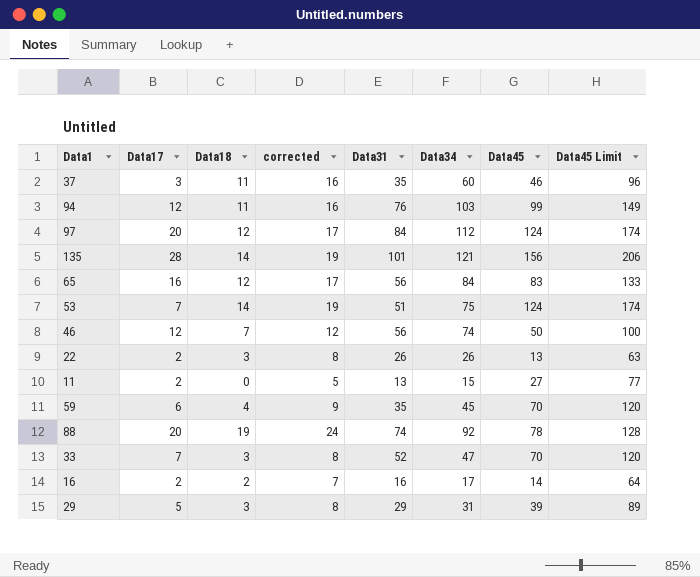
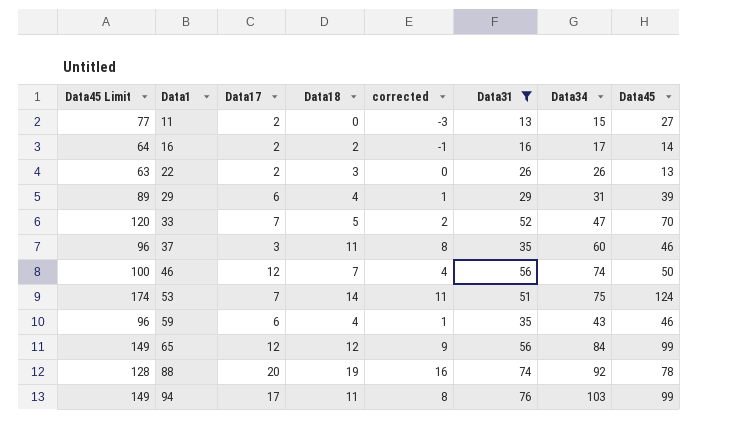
filter: none -> Data31 <= 76
row order: none -> Data1 ascending
column Data45 Limit | position: 8 -> 1
column corrected | formula: [Data18] + 5 -> [Data18] - 3
29 | Data17: 5 -> 6
29 | Data18: 3 -> 4
33 | Data18: 3 -> 5
59 | Data45 Limit: 120 -> 96
59 | Data34: 45 -> 43
59 | Data45: 70 -> 46
65 | Data45 Limit: 133 -> 149
65 | Data17: 16 -> 12
65 | Data45: 83 -> 99
94 | Data17: 12 -> 17

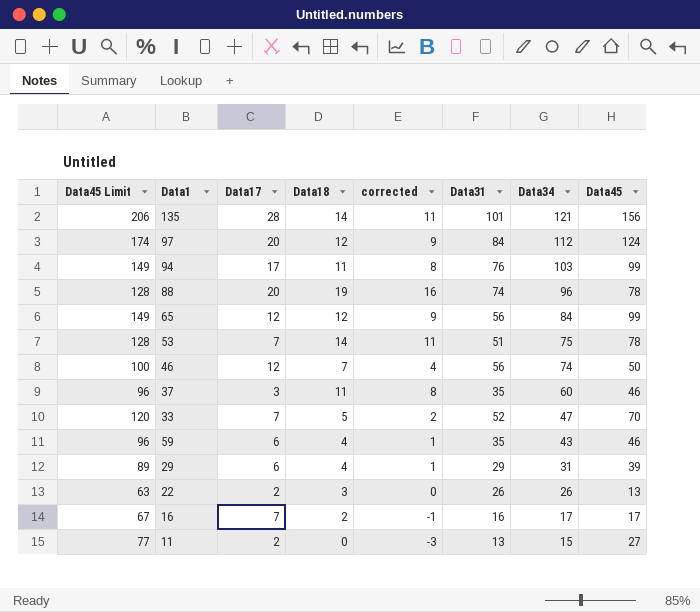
filter: Data31 <= 76 -> none
row order: Data1 ascending -> Data34 descending
88 | Data34: 92 -> 96
53 | Data45 Limit: 174 -> 128
53 | Data45: 124 -> 78
16 | Data45 Limit: 64 -> 67
16 | Data17: 2 -> 7
16 | Data45: 14 -> 17

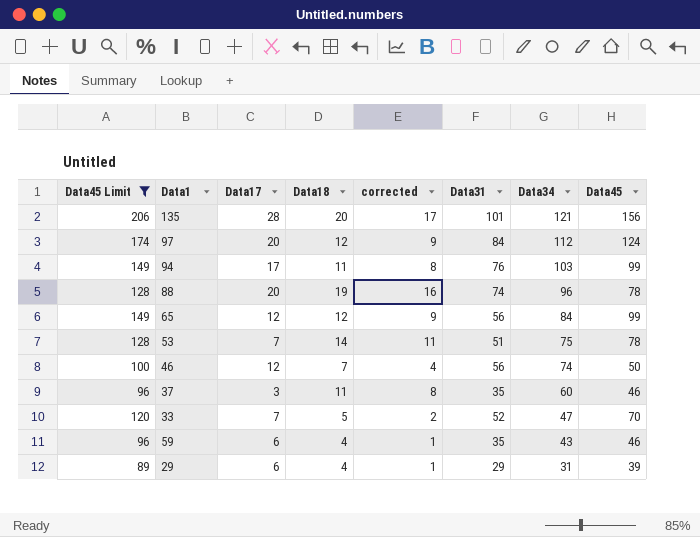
filter: none -> Data45 Limit >= 89
135 | Data18: 14 -> 20
135 | corrected: 11 -> 17

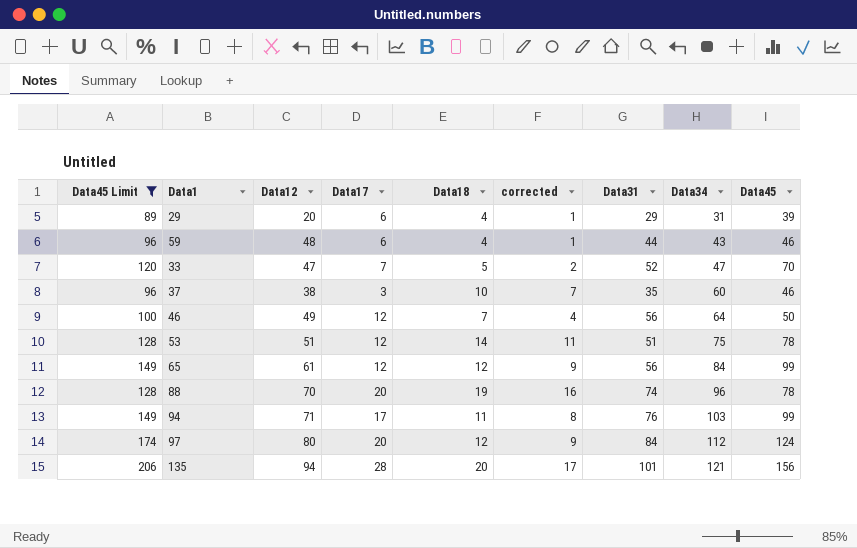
row order: Data34 descending -> Data34 ascending
column Data12 | position: none -> 3
59 | Data31: 35 -> 44
37 | Data18: 11 -> 10
37 | corrected: 8 -> 7
46 | Data34: 74 -> 64
53 | Data17: 7 -> 12

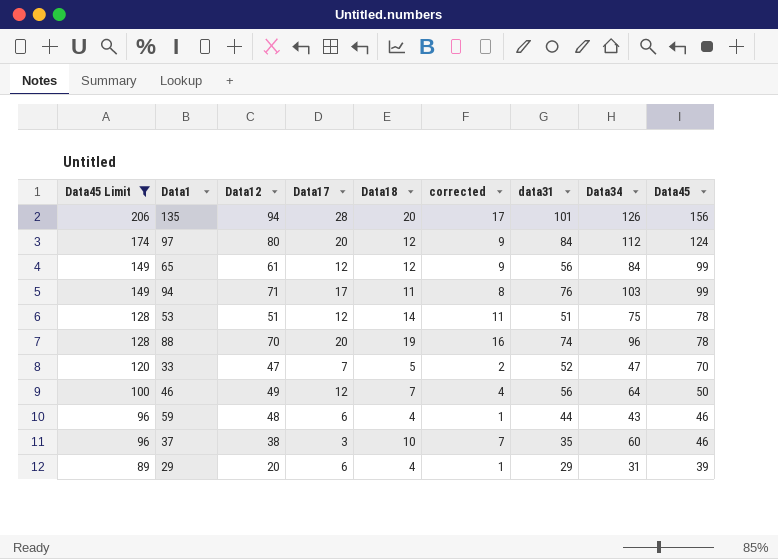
row order: Data34 ascending -> Data45 Limit descending
column name: Data31 -> data31
135 | Data34: 121 -> 126

